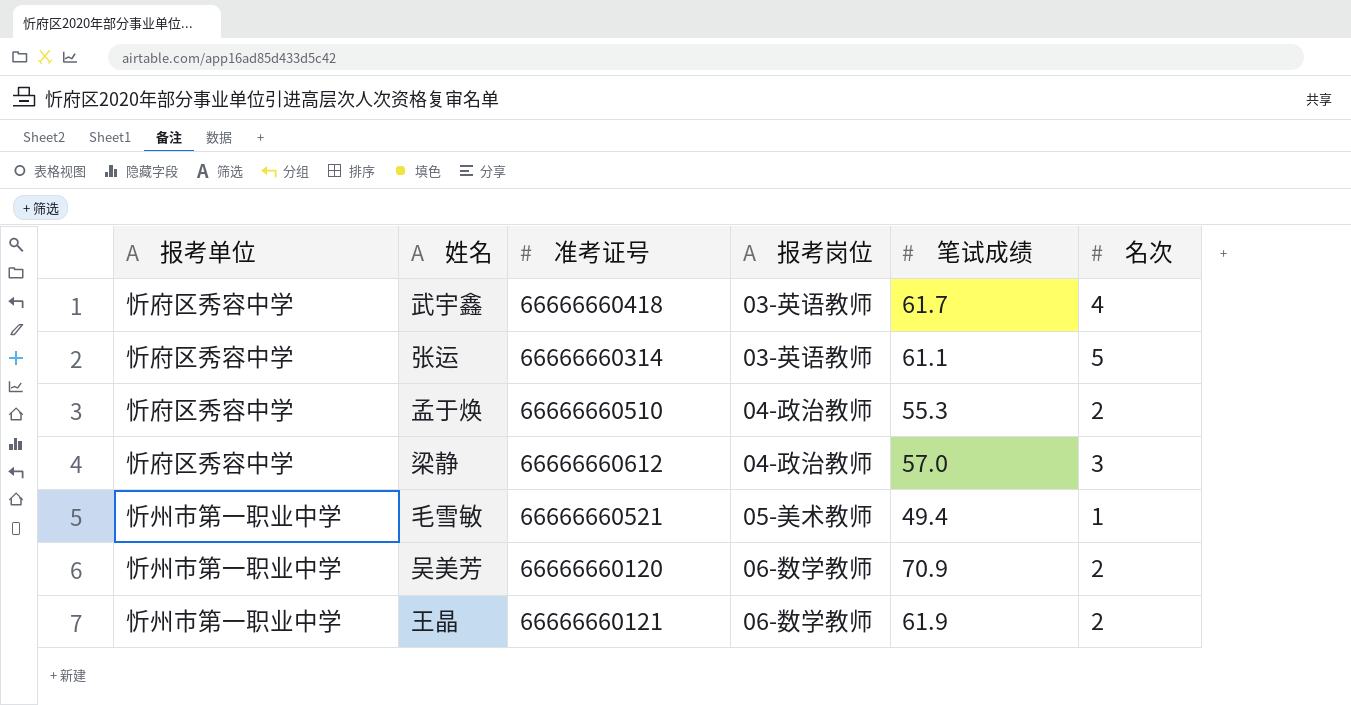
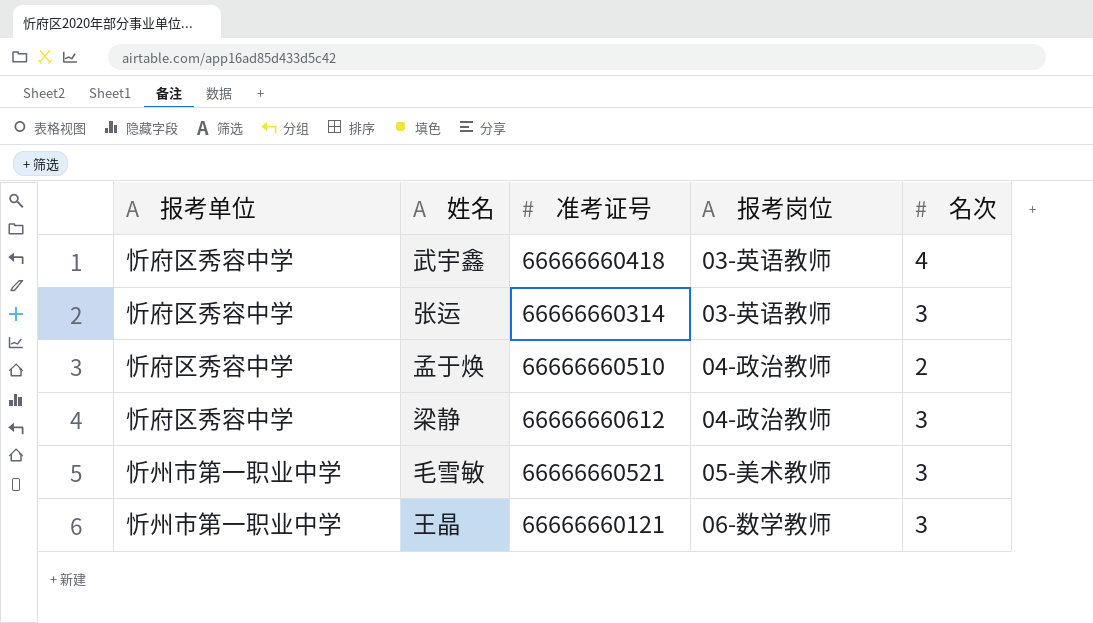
column 笔试成绩 | position: 5 -> none
row 吴美芳: 忻州市第一职业中学 | 66666660120 | 06-数学教师 | 70.9 | 2 -> none
张运 | 名次: 5 -> 3
毛雪敏 | 名次: 1 -> 3
王晶 | 名次: 2 -> 3

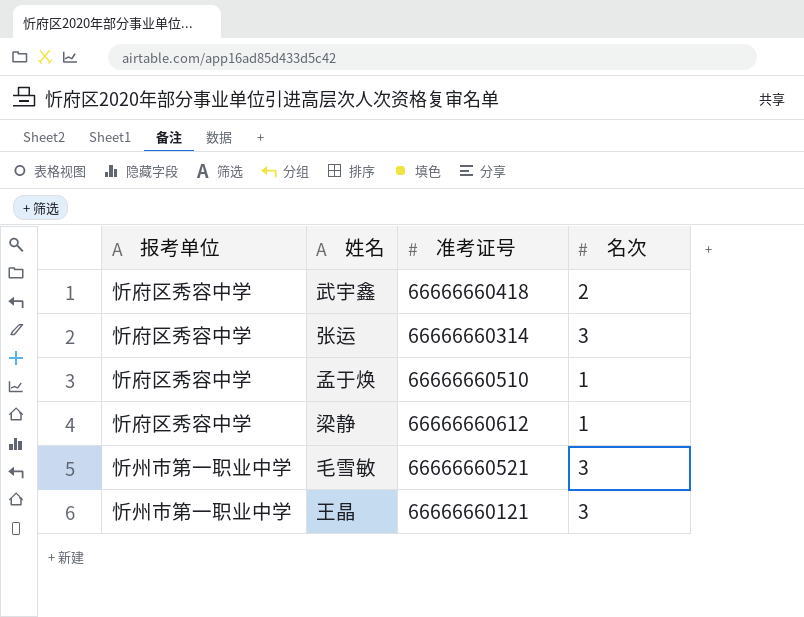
column 报考岗位 | position: 4 -> none
武宇鑫 | 名次: 4 -> 2
孟于焕 | 名次: 2 -> 1
梁静 | 名次: 3 -> 1

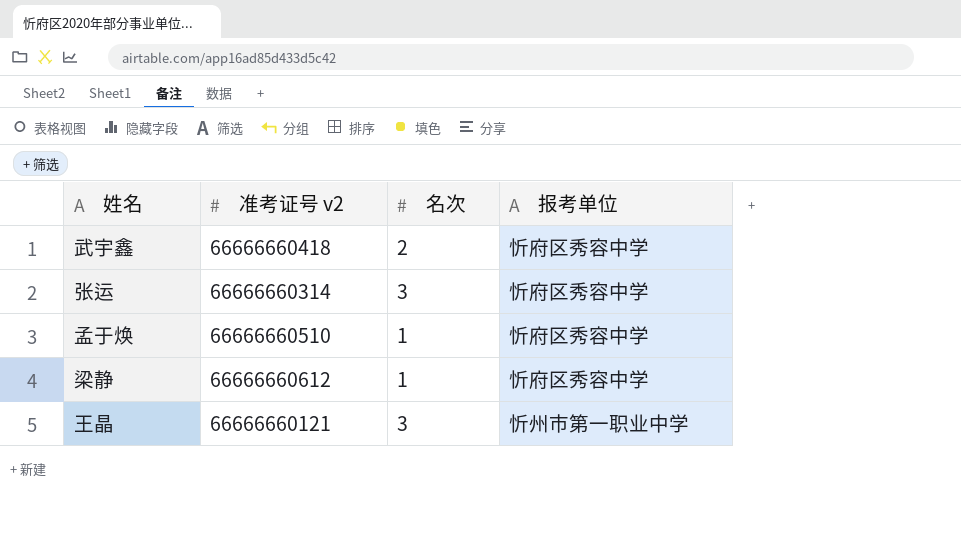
column name: 准考证号 -> 准考证号 v2
column 报考单位 | position: 1 -> 4
row 毛雪敏: 忻州市第一职业中学 | 66666660521 | 3 -> none

